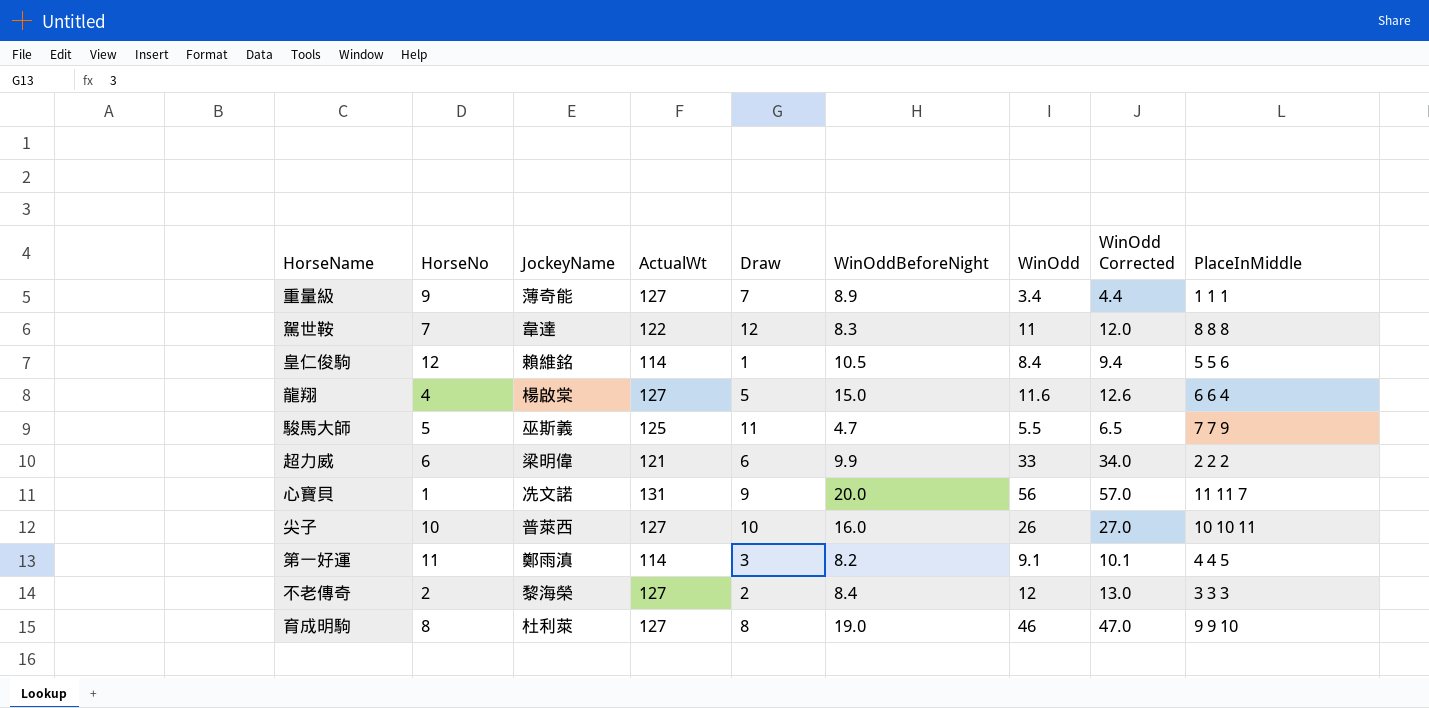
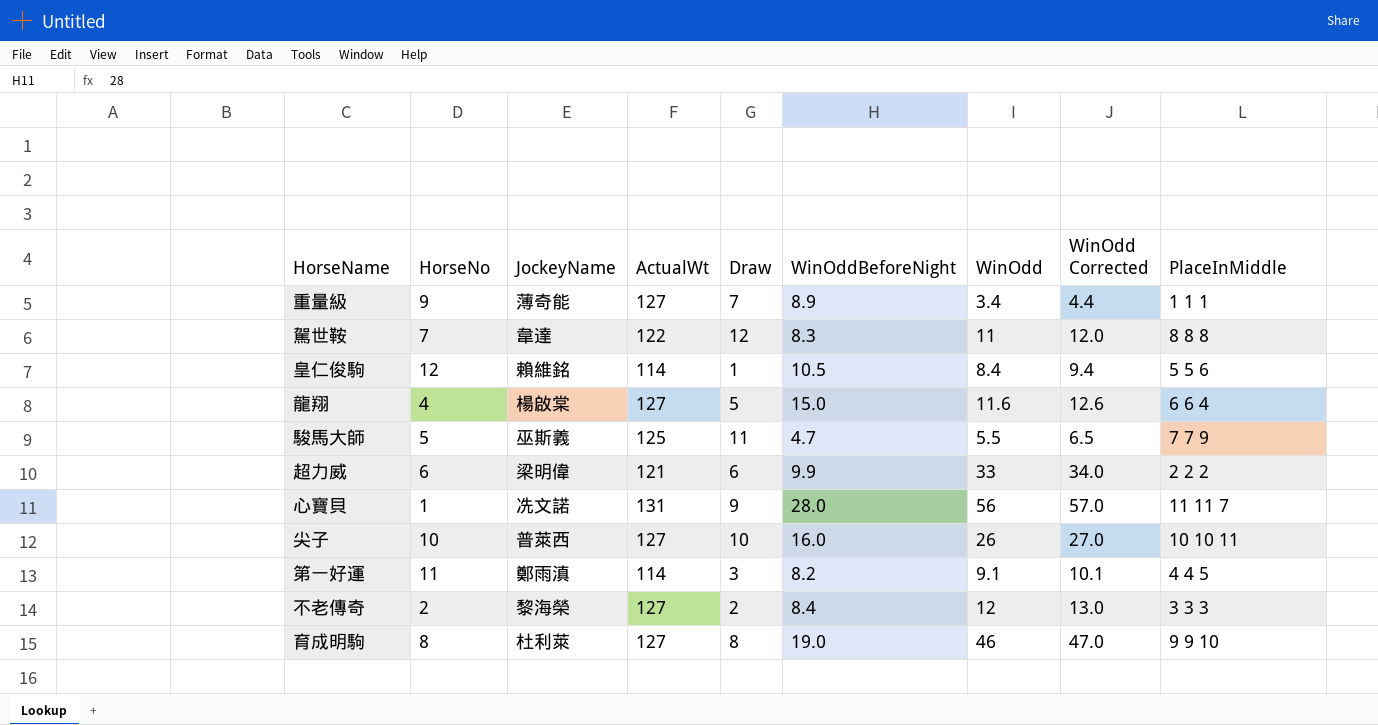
心寶貝 | WinOddBeforeNight: 20.0 -> 28.0

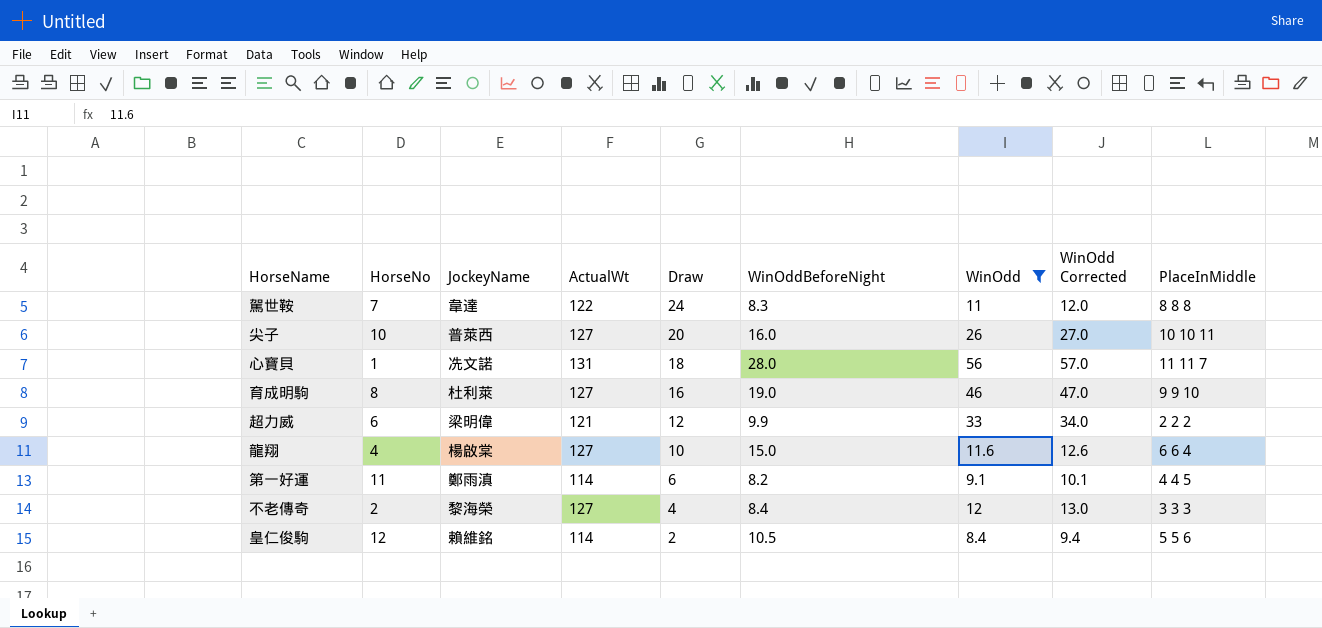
filter: none -> WinOdd >= 8.4
row order: none -> Draw descending
駕世鞍 | Draw: 12 -> 24
尖子 | Draw: 10 -> 20
心寶貝 | Draw: 9 -> 18
育成明駒 | Draw: 8 -> 16
超力威 | Draw: 6 -> 12
龍翔 | Draw: 5 -> 10
第一好運 | Draw: 3 -> 6
不老傳奇 | Draw: 2 -> 4
皇仁俊駒 | Draw: 1 -> 2

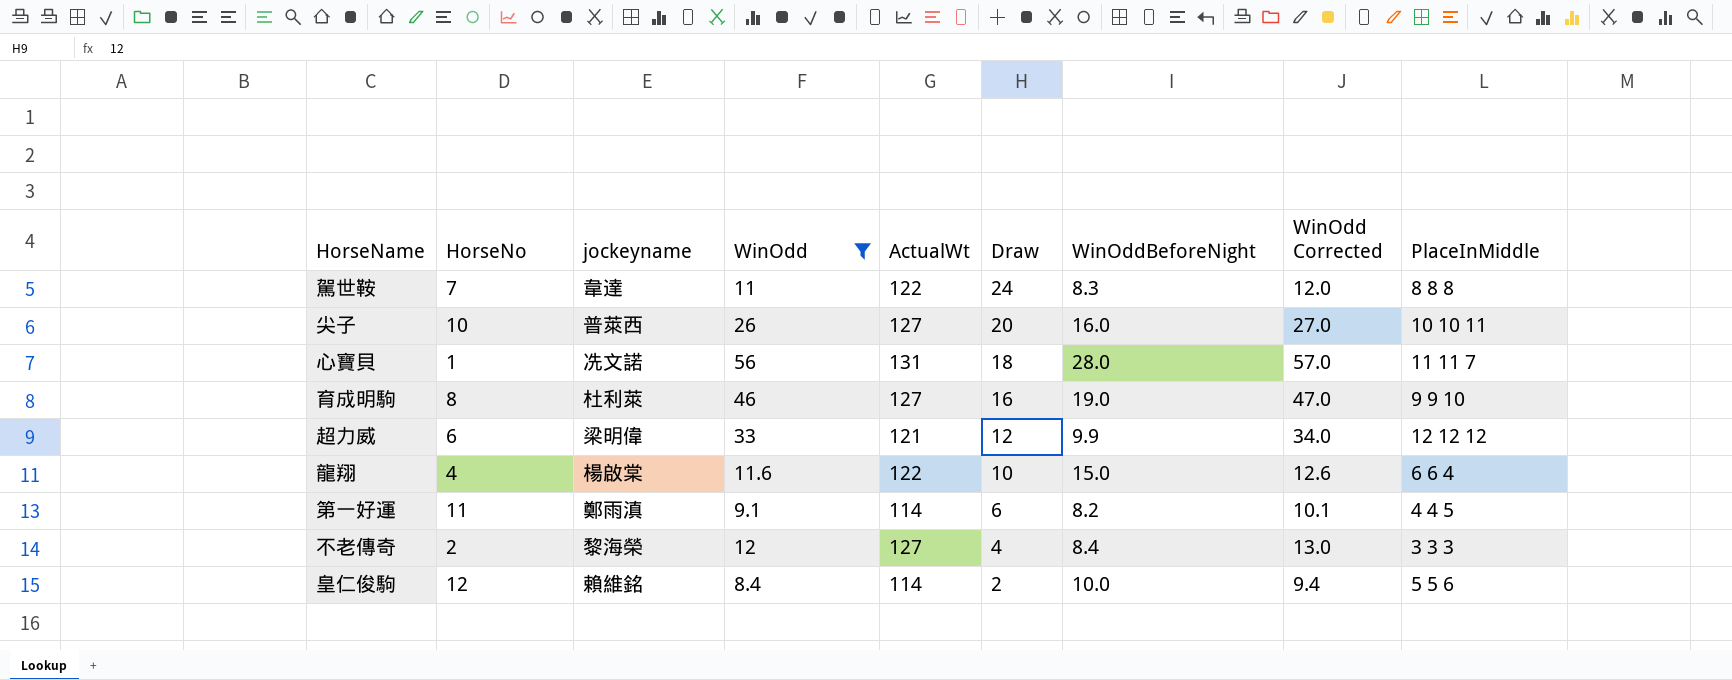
column name: JockeyName -> jockeyname
column WinOdd | position: 7 -> 4
超力威 | PlaceInMiddle: 2 2 2 -> 12 12 12
龍翔 | ActualWt: 127 -> 122
皇仁俊駒 | WinOddBeforeNight: 10.5 -> 10.0

